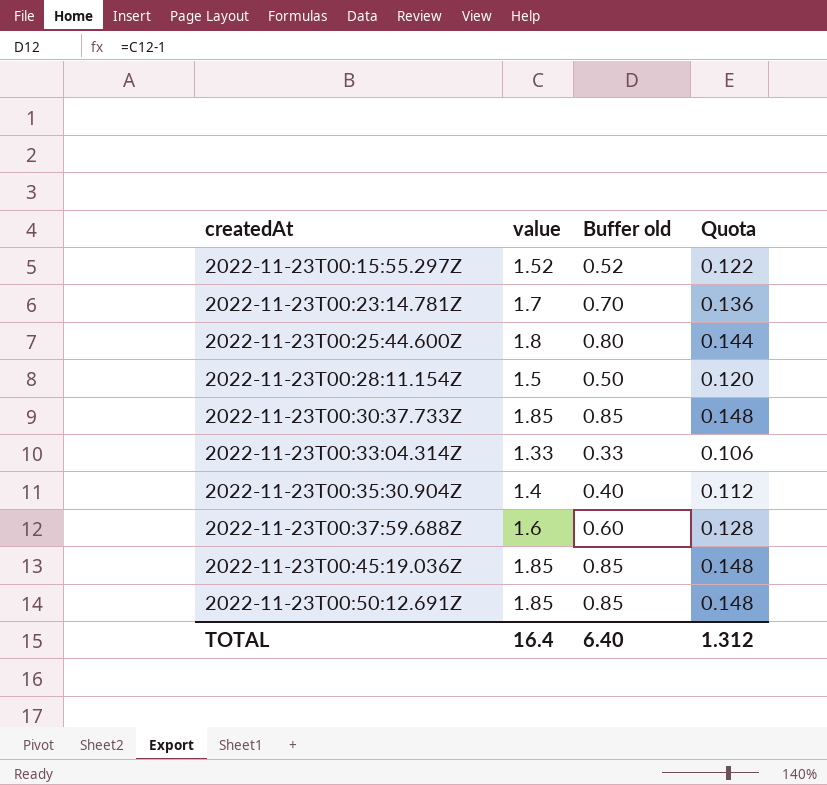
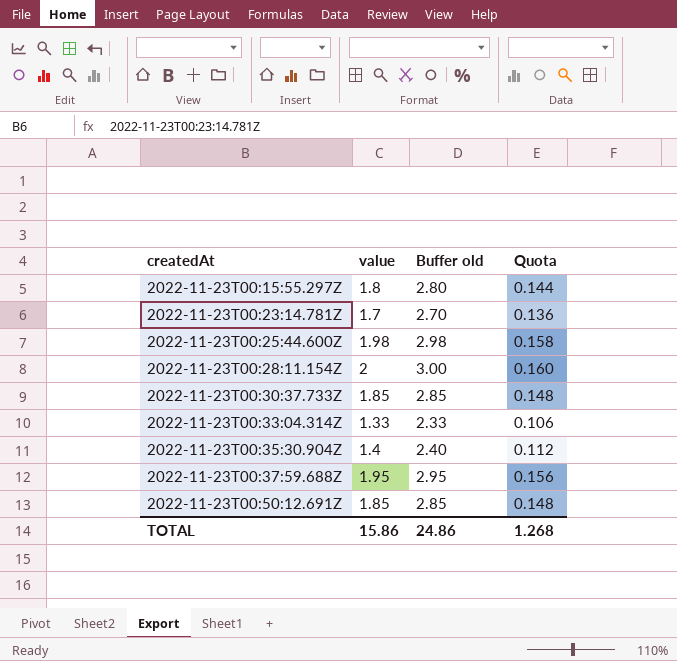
column Buffer old | formula: [value] - 1 -> [value] + 1
row 2022-11-23T00:45:19.036Z: 1.85 | 0.85 | 0.148 -> none
2022-11-23T00:15:55.297Z | value: 1.52 -> 1.8
2022-11-23T00:15:55.297Z | Quota: 0.122 -> 0.144
2022-11-23T00:25:44.600Z | value: 1.8 -> 1.98
2022-11-23T00:25:44.600Z | Quota: 0.144 -> 0.158
2022-11-23T00:28:11.154Z | value: 1.5 -> 2
2022-11-23T00:28:11.154Z | Quota: 0.120 -> 0.160
2022-11-23T00:37:59.688Z | value: 1.6 -> 1.95
2022-11-23T00:37:59.688Z | Quota: 0.128 -> 0.156
TOTAL | value: 16.4 -> 15.86
TOTAL | Buffer old: 6.40 -> 24.86
TOTAL | Quota: 1.312 -> 1.268

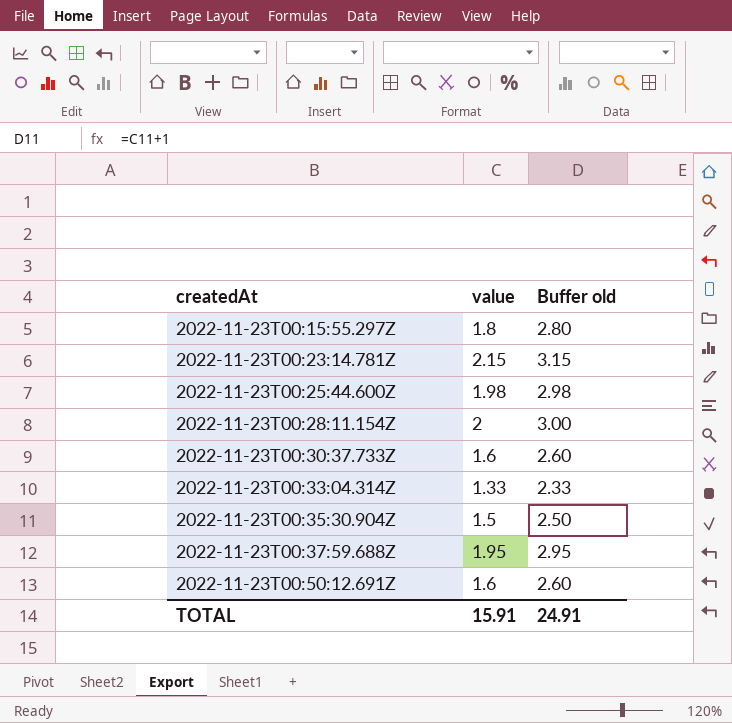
column Quota | formula: [value] * 0.08 -> none
2022-11-23T00:23:14.781Z | value: 1.7 -> 2.15
2022-11-23T00:23:14.781Z | Buffer old: 2.70 -> 3.15
2022-11-23T00:30:37.733Z | value: 1.85 -> 1.6
2022-11-23T00:30:37.733Z | Buffer old: 2.85 -> 2.60
2022-11-23T00:35:30.904Z | value: 1.4 -> 1.5
2022-11-23T00:35:30.904Z | Buffer old: 2.40 -> 2.50
2022-11-23T00:50:12.691Z | value: 1.85 -> 1.6
2022-11-23T00:50:12.691Z | Buffer old: 2.85 -> 2.60
TOTAL | value: 15.86 -> 15.91
TOTAL | Buffer old: 24.86 -> 24.91

